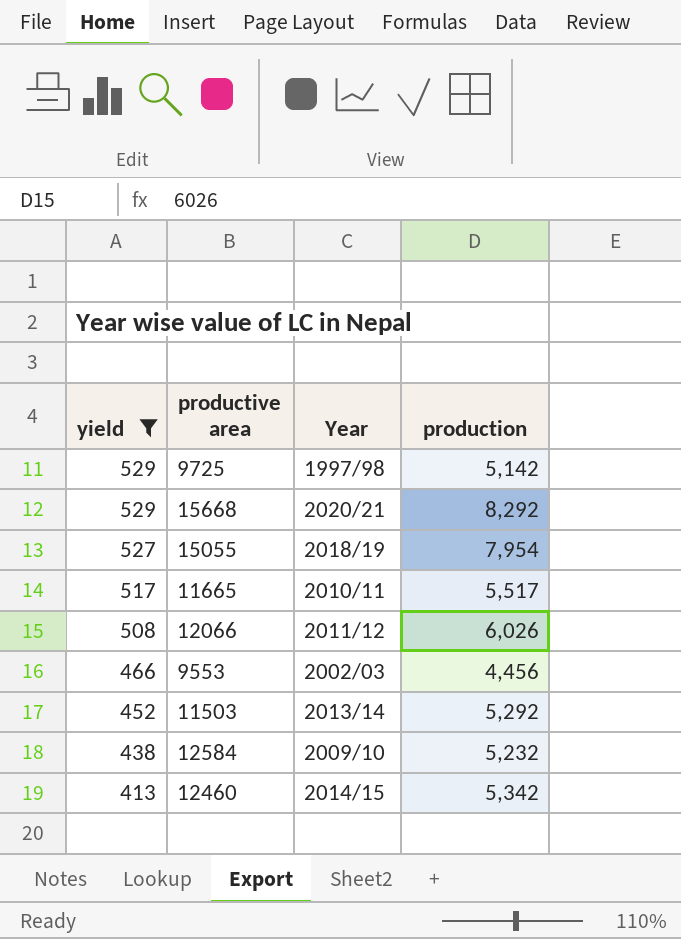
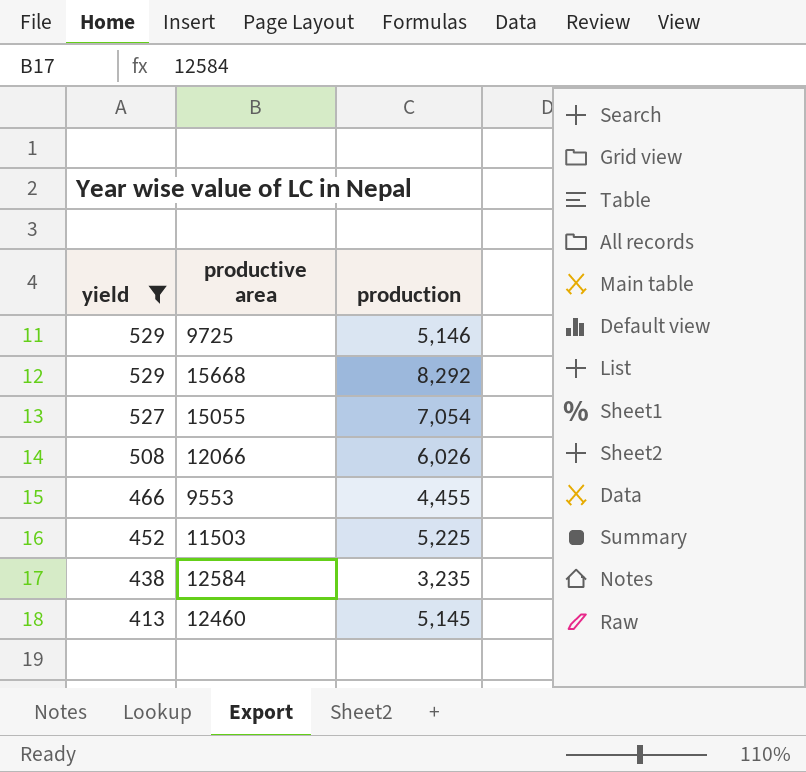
column Year | position: 3 -> none
row 11665: 517 | 2010/11 | 5,517 -> none
9725 | production: 5,142 -> 5,146
15055 | production: 7,954 -> 7,054
9553 | production: 4,456 -> 4,455
11503 | production: 5,292 -> 5,225
12584 | production: 5,232 -> 3,235
12460 | production: 5,342 -> 5,145

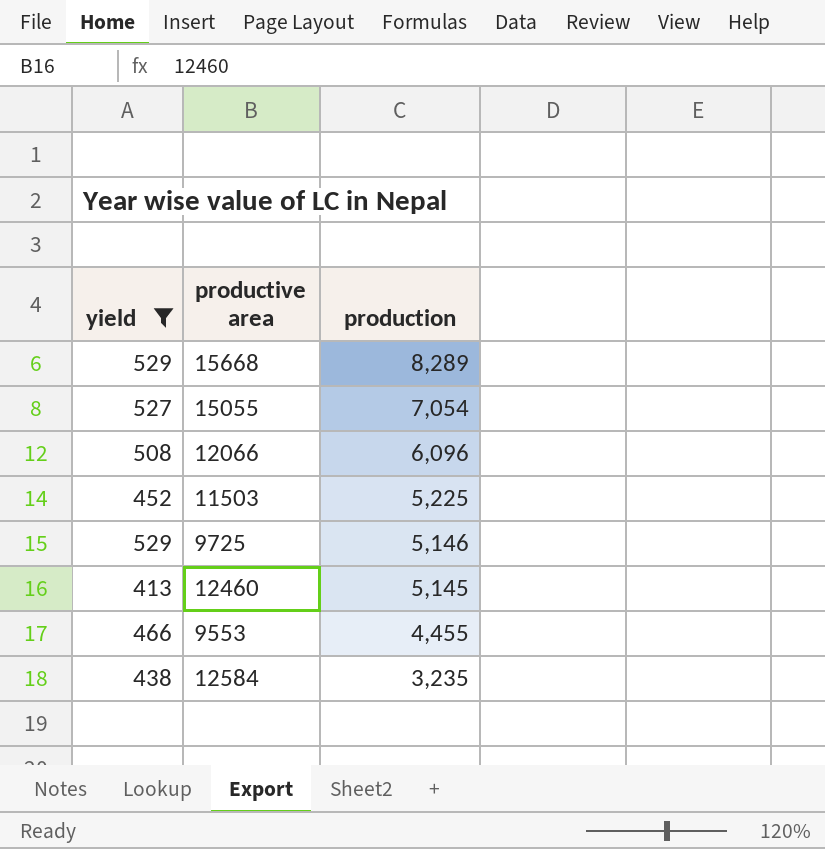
row order: yield descending -> production descending
15668 | production: 8,292 -> 8,289
12066 | production: 6,026 -> 6,096

